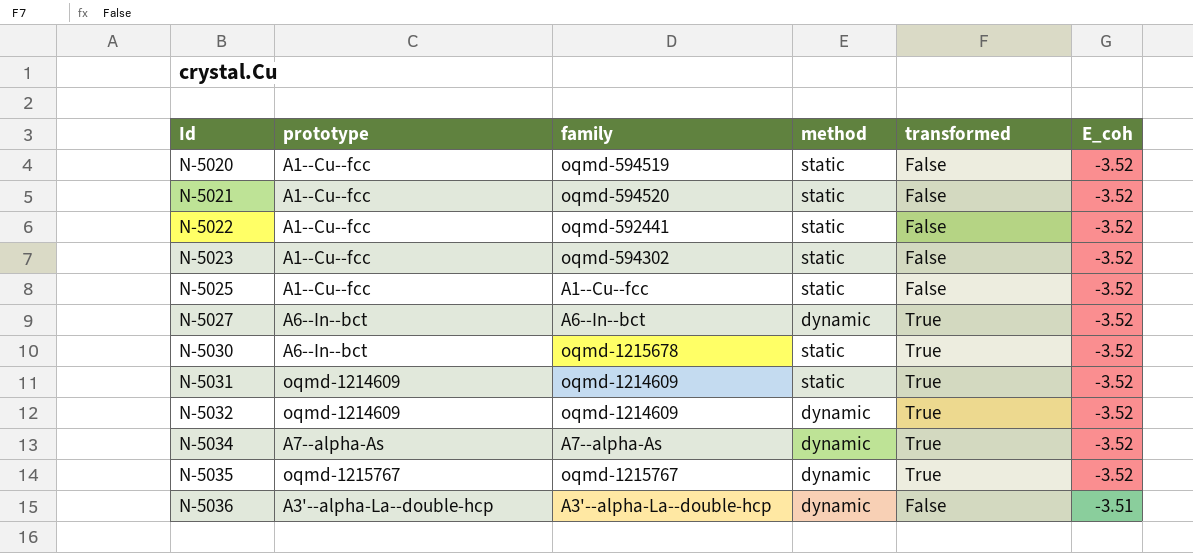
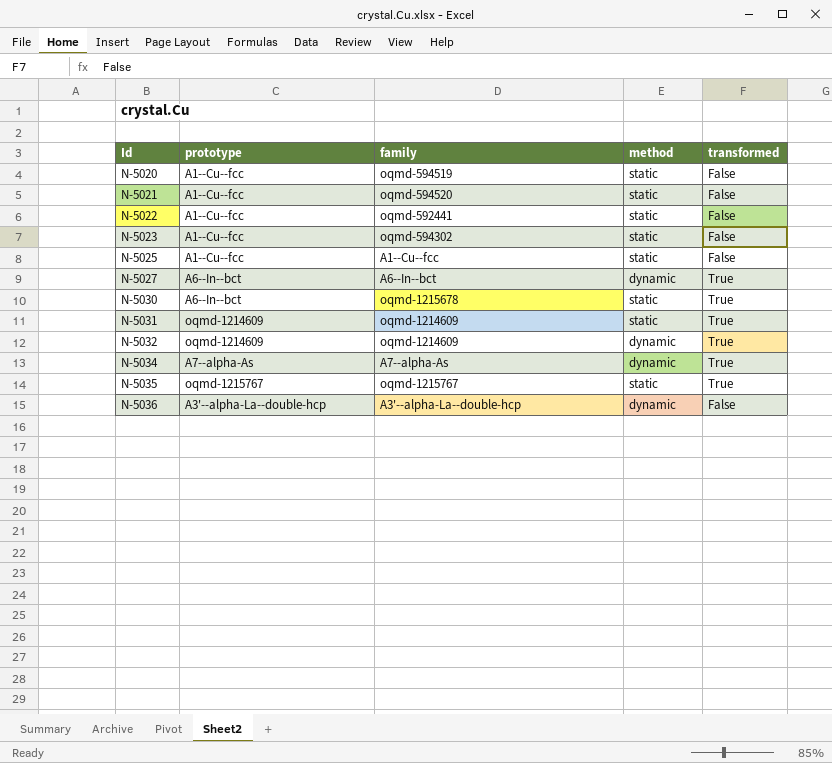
column E_coh | position: 6 -> none
N-5035 | method: dynamic -> static

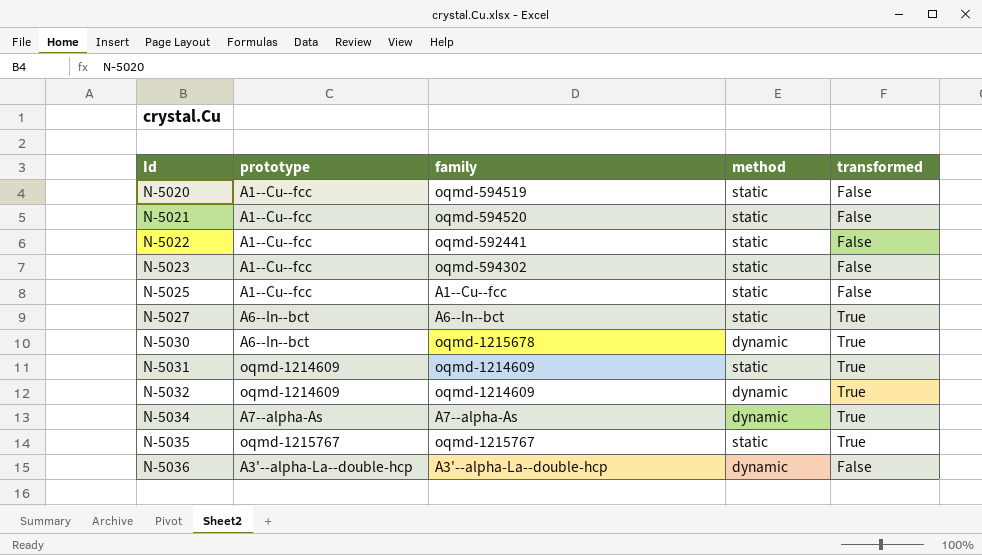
N-5027 | method: dynamic -> static
N-5030 | method: static -> dynamic

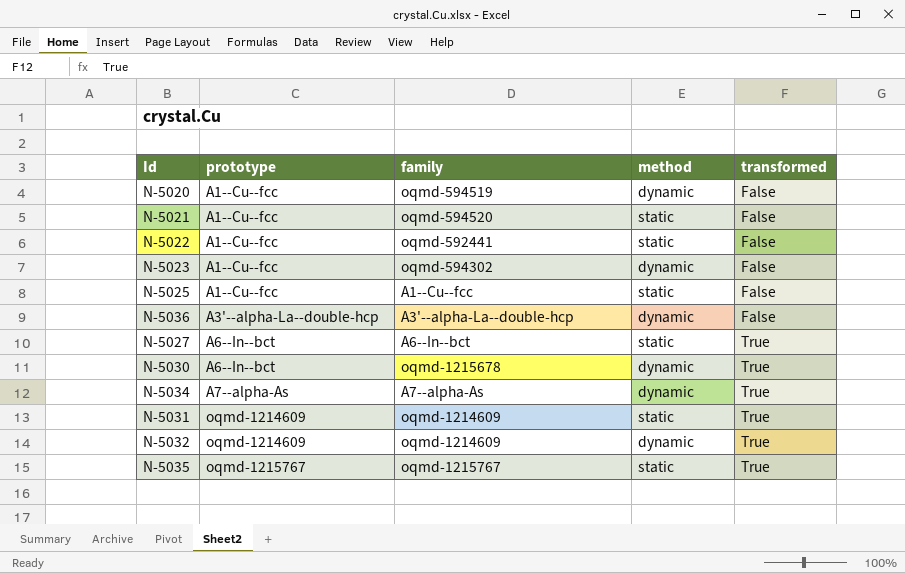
row order: Id ascending -> prototype ascending
N-5020 | method: static -> dynamic
N-5023 | method: static -> dynamic

